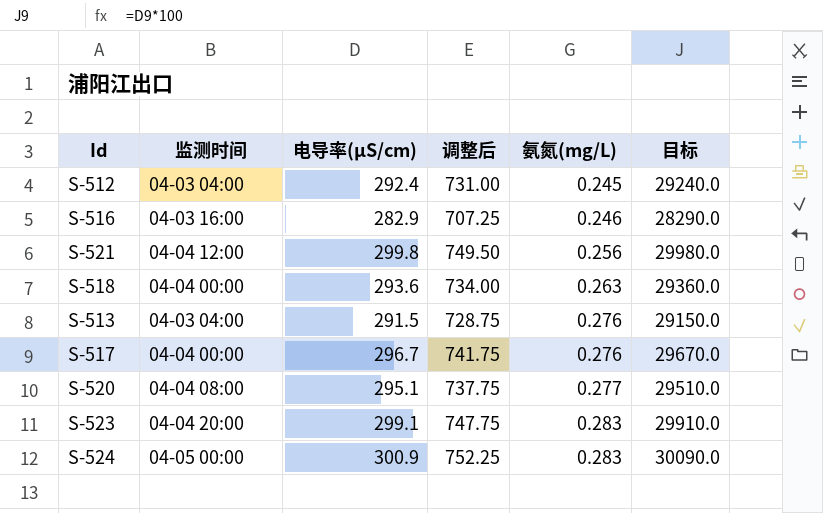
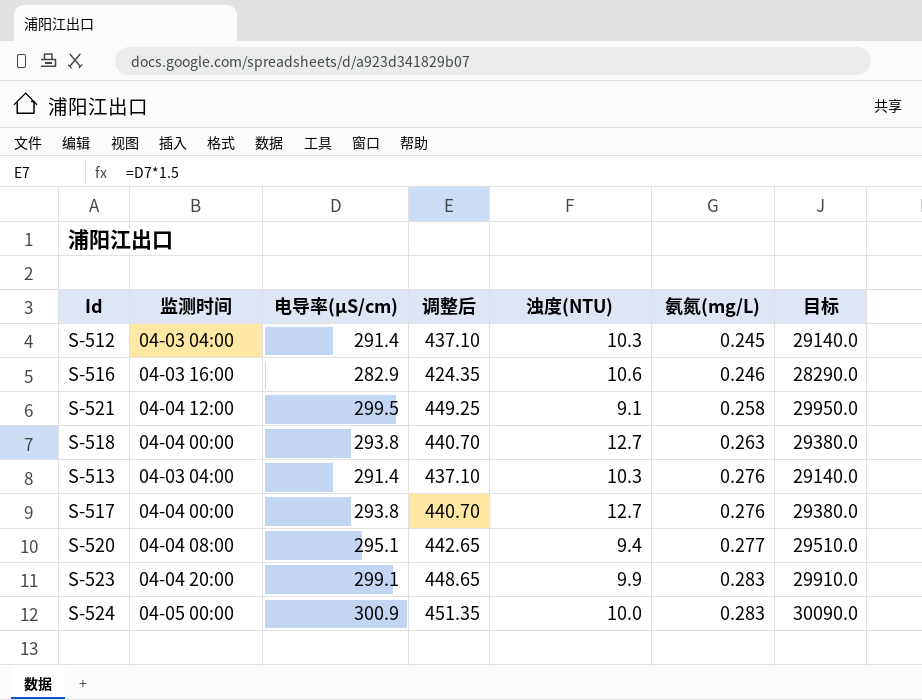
column 调整后 | formula: [电导率(μS/cm)] * 2.5 -> [电导率(μS/cm)] * 1.5
column 浊度(NTU) | position: none -> 5
S-512 | 电导率(μS/cm): 292.4 -> 291.4
S-512 | 目标: 29240.0 -> 29140.0
S-521 | 电导率(μS/cm): 299.8 -> 299.5
S-521 | 氨氮(mg/L): 0.256 -> 0.258
S-521 | 目标: 29980.0 -> 29950.0
S-518 | 电导率(μS/cm): 293.6 -> 293.8
S-518 | 目标: 29360.0 -> 29380.0
S-513 | 电导率(μS/cm): 291.5 -> 291.4
S-513 | 目标: 29150.0 -> 29140.0
S-517 | 电导率(μS/cm): 296.7 -> 293.8
S-517 | 目标: 29670.0 -> 29380.0

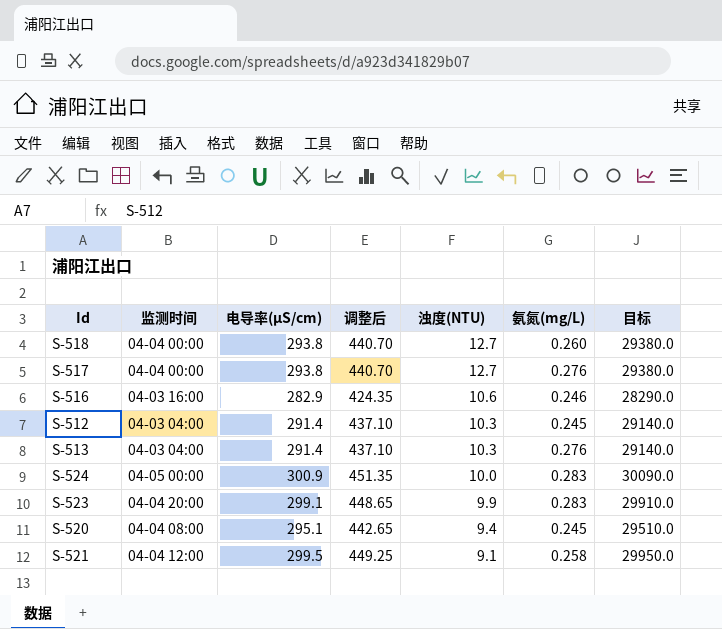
row order: 氨氮(mg/L) ascending -> 浊度(NTU) descending
S-518 | 氨氮(mg/L): 0.263 -> 0.260
S-520 | 氨氮(mg/L): 0.277 -> 0.245

